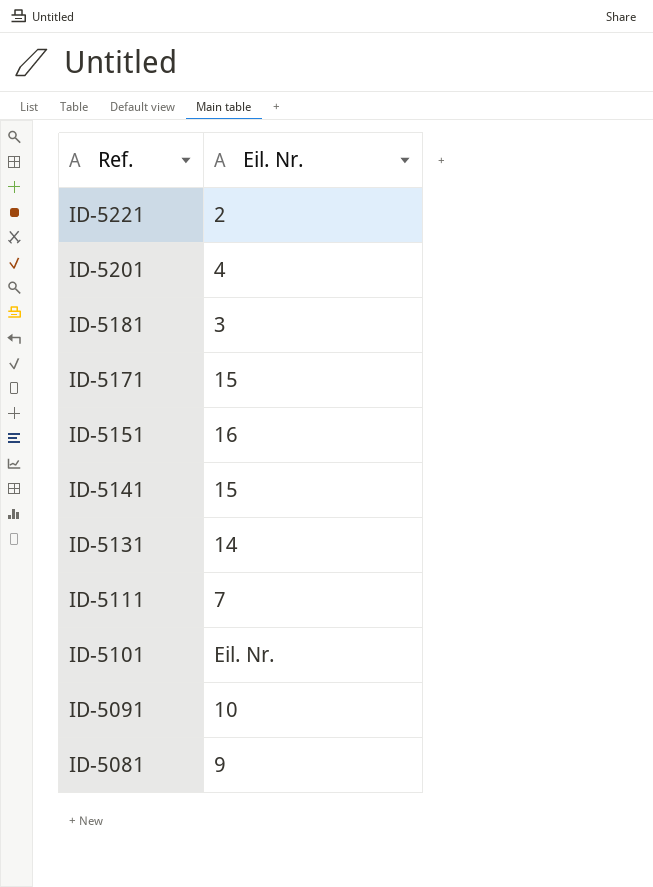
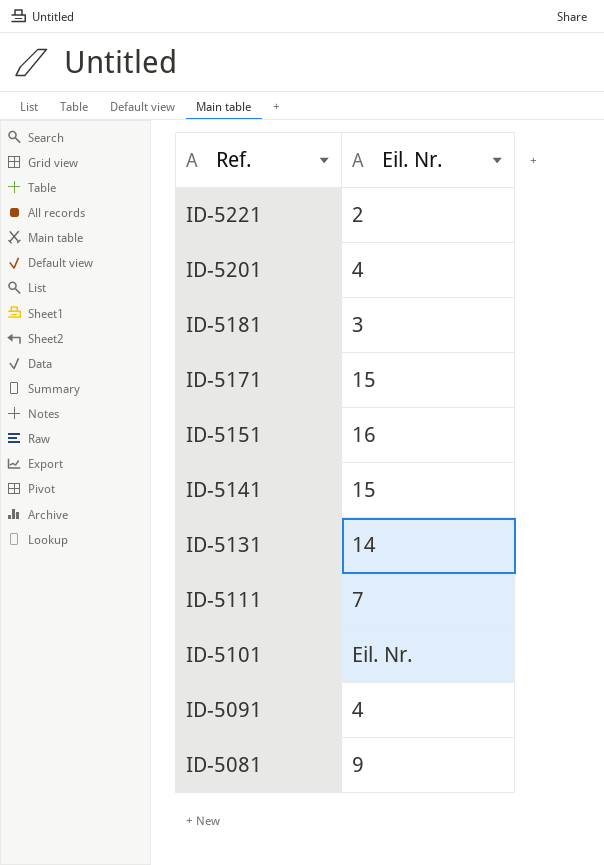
ID-5091 | Eil. Nr.: 10 -> 4

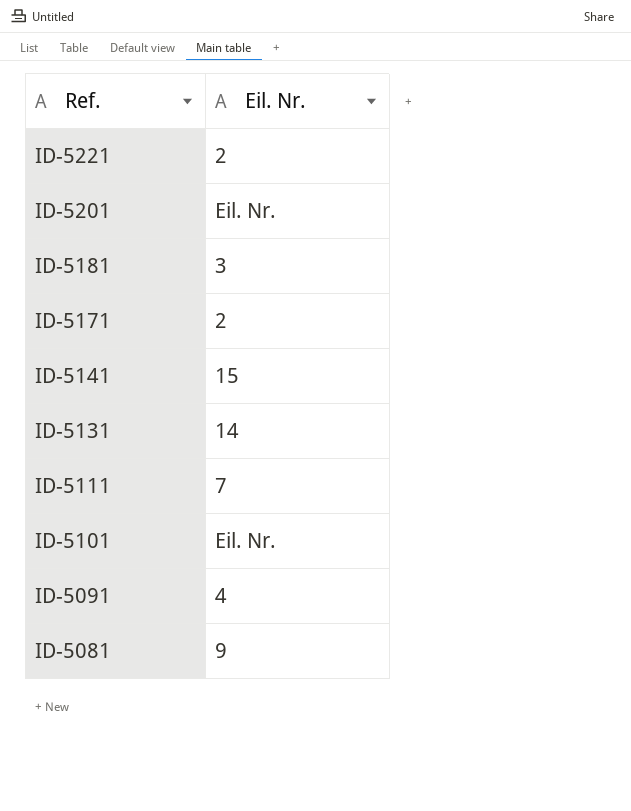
row ID-5151: 16 -> none
ID-5201 | Eil. Nr.: 4 -> Eil. Nr.
ID-5171 | Eil. Nr.: 15 -> 2

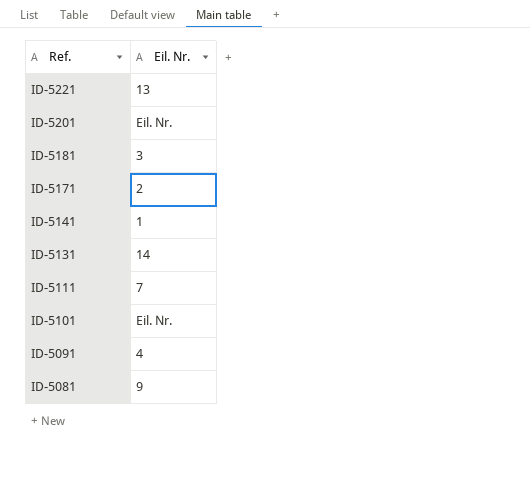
ID-5221 | Eil. Nr.: 2 -> 13
ID-5141 | Eil. Nr.: 15 -> 1

